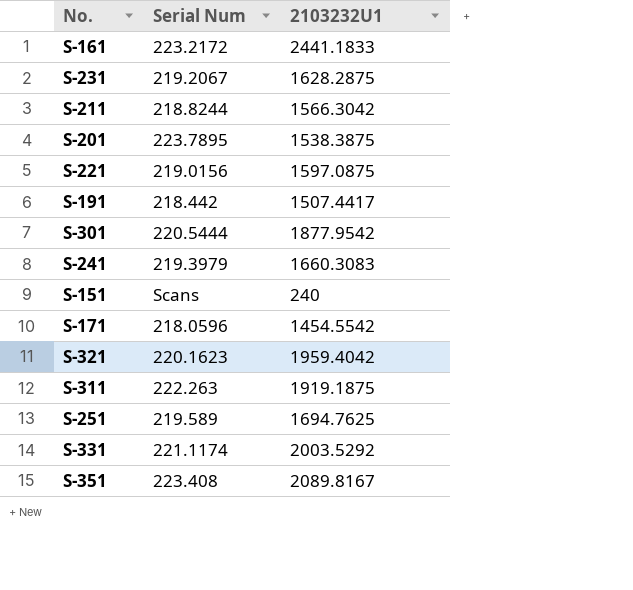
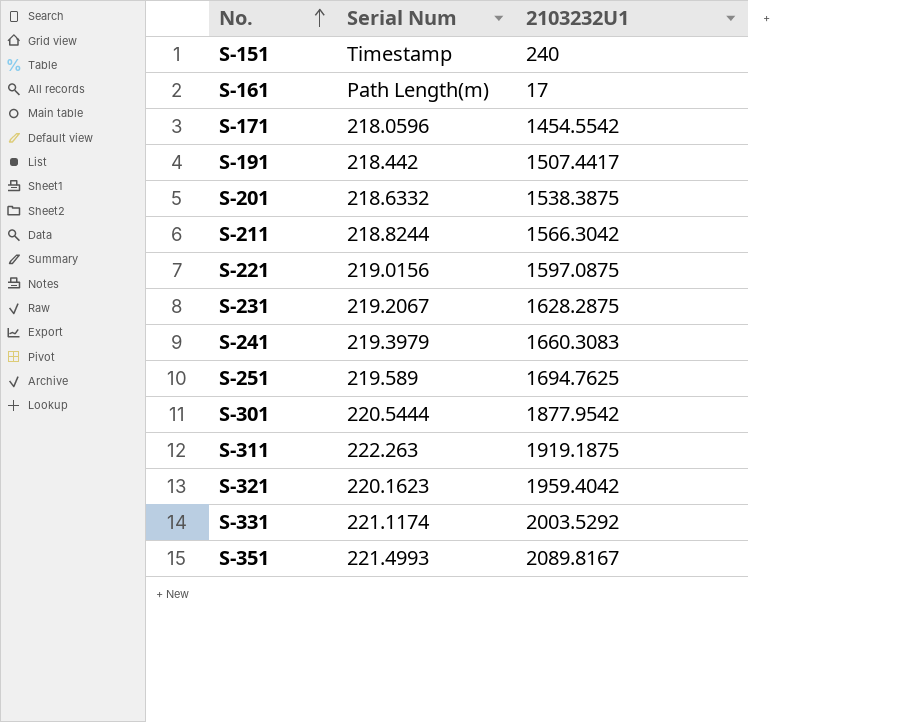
row order: none -> No. ascending
S-151 | Serial Num: Scans -> Timestamp
S-161 | Serial Num: 223.2172 -> Path Length(m)
S-161 | 2103232U1: 2441.1833 -> 17
S-201 | Serial Num: 223.7895 -> 218.6332
S-351 | Serial Num: 223.408 -> 221.4993

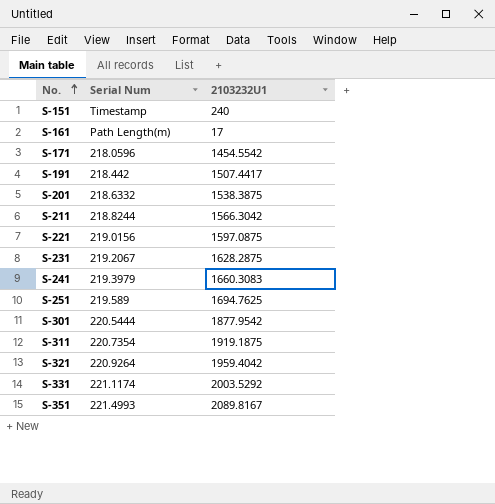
S-311 | Serial Num: 222.263 -> 220.7354
S-321 | Serial Num: 220.1623 -> 220.9264

